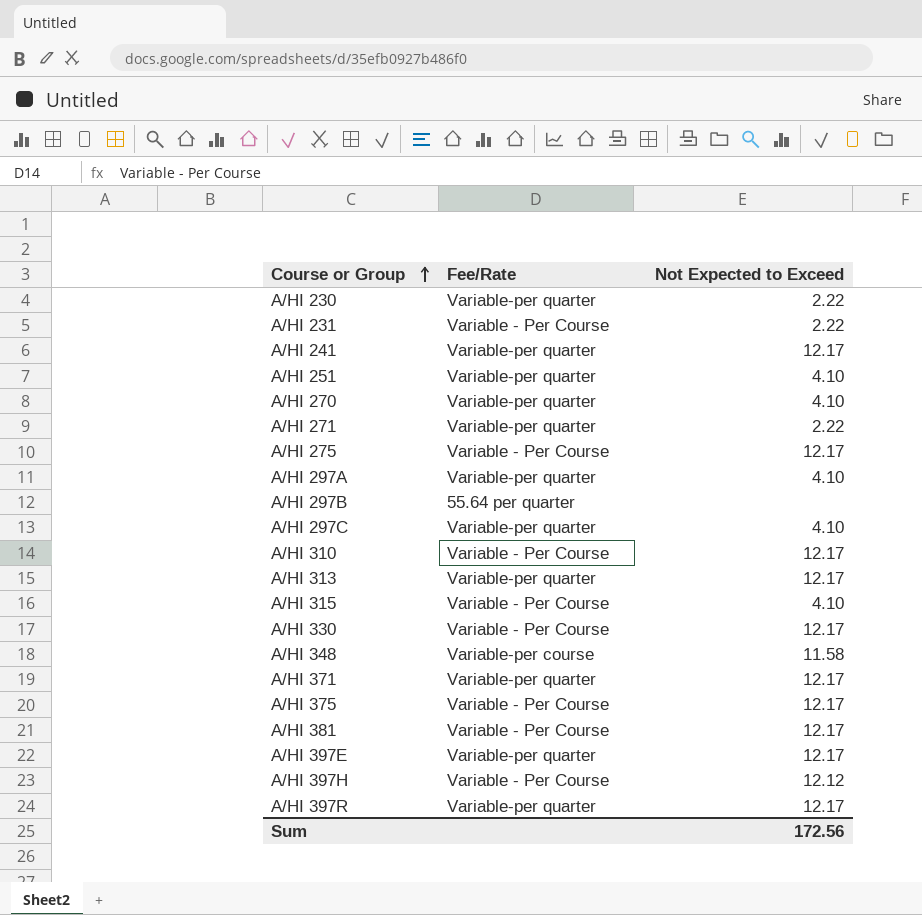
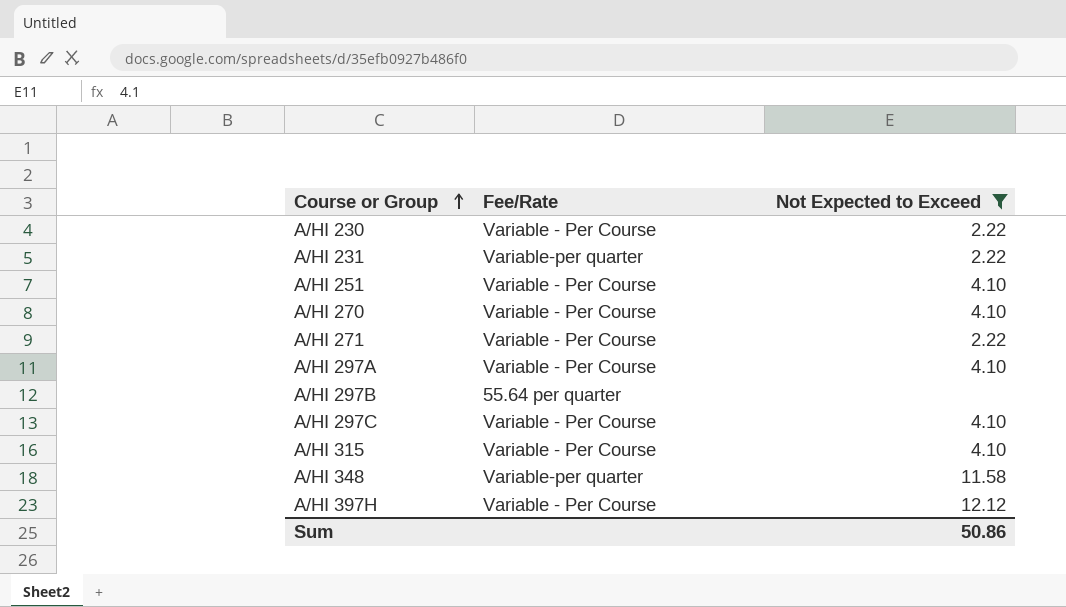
filter: none -> Not Expected to Exceed != 12.17
A/HI 230 | Fee/Rate: Variable-per quarter -> Variable - Per Course
A/HI 231 | Fee/Rate: Variable - Per Course -> Variable-per quarter
A/HI 251 | Fee/Rate: Variable-per quarter -> Variable - Per Course
A/HI 270 | Fee/Rate: Variable-per quarter -> Variable - Per Course
A/HI 271 | Fee/Rate: Variable-per quarter -> Variable - Per Course
A/HI 297A | Fee/Rate: Variable-per quarter -> Variable - Per Course
A/HI 297C | Fee/Rate: Variable-per quarter -> Variable - Per Course
A/HI 348 | Fee/Rate: Variable-per course -> Variable-per quarter
Sum | Not Expected to Exceed: 172.56 -> 50.86

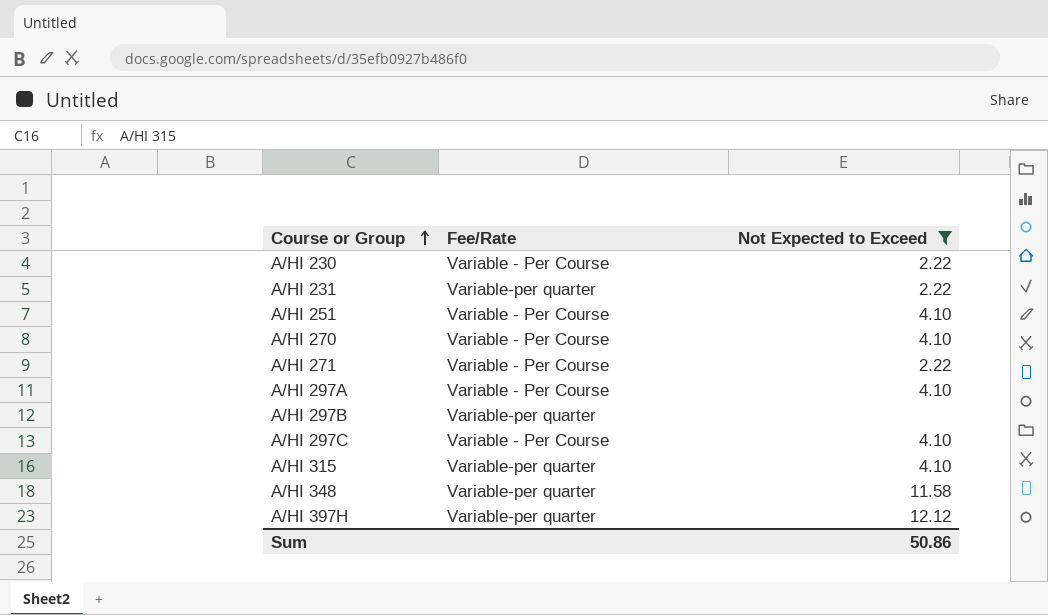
A/HI 297B | Fee/Rate: 55.64 per quarter -> Variable-per quarter
A/HI 315 | Fee/Rate: Variable - Per Course -> Variable-per quarter
A/HI 397H | Fee/Rate: Variable - Per Course -> Variable-per quarter

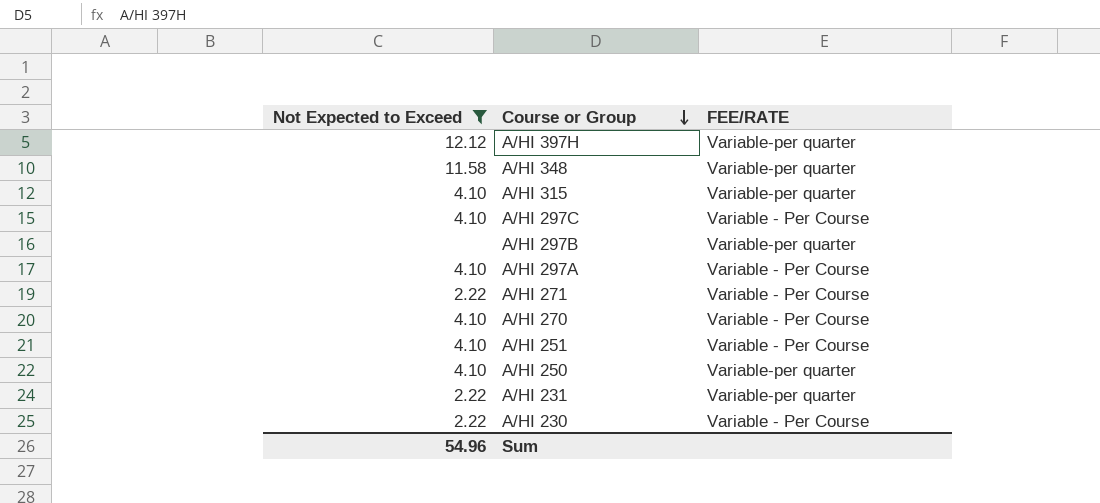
row order: Course or Group ascending -> Course or Group descending
column Not Expected to Exceed | position: 3 -> 1
column name: Fee/Rate -> FEE/RATE
row A/HI 250: none -> 4.10 | Variable-per quarter
Sum | Not Expected to Exceed: 50.86 -> 54.96

